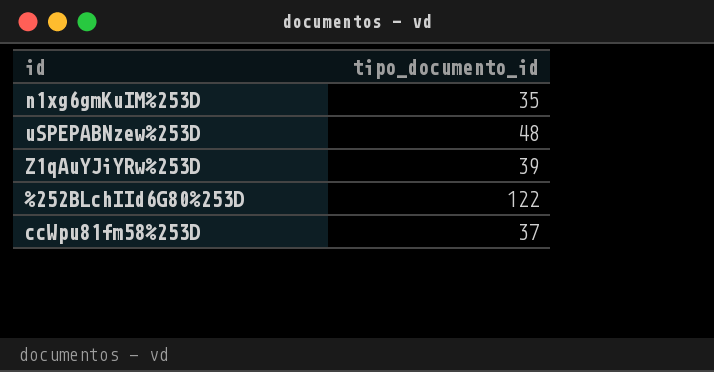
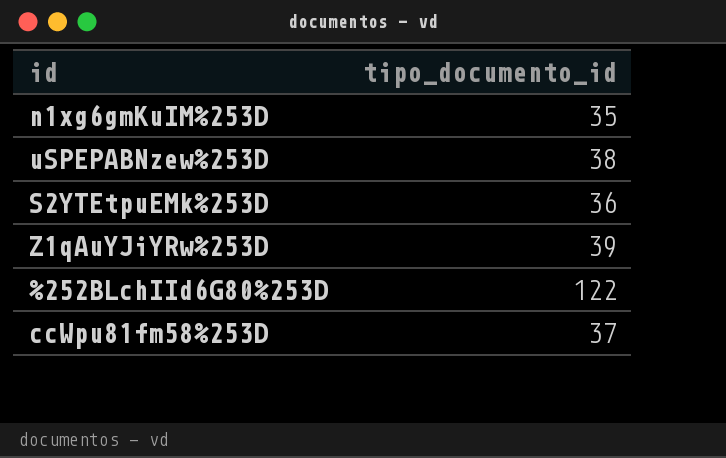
uSPEPABNzew%253D | tipo_documento_id: 48 -> 38
row S2YTEtpuEMk%253D: none -> 36

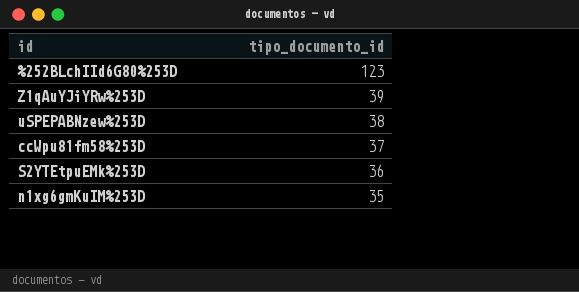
row order: none -> tipo_documento_id descending
%252BLchIId6G80%253D | tipo_documento_id: 122 -> 123

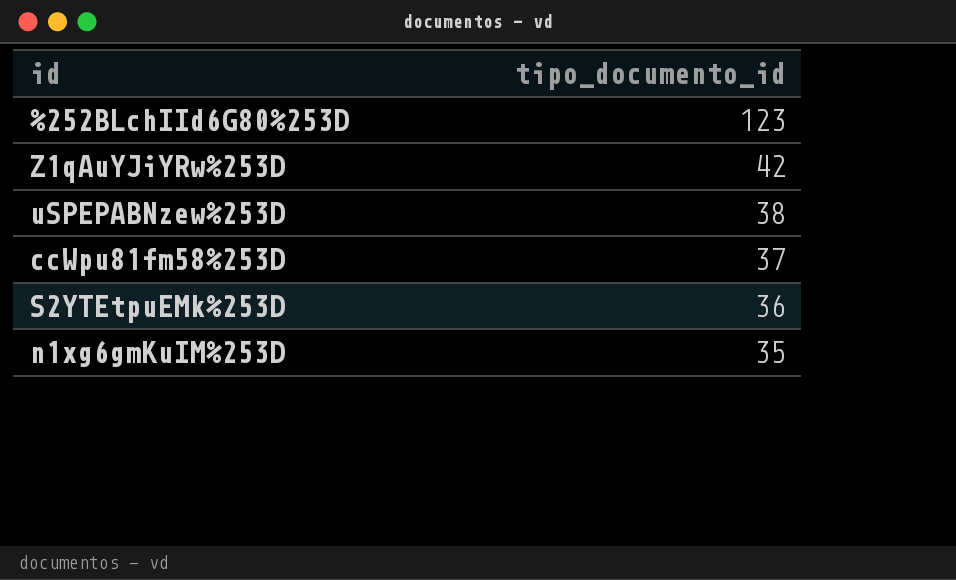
Z1qAuYJiYRw%253D | tipo_documento_id: 39 -> 42

